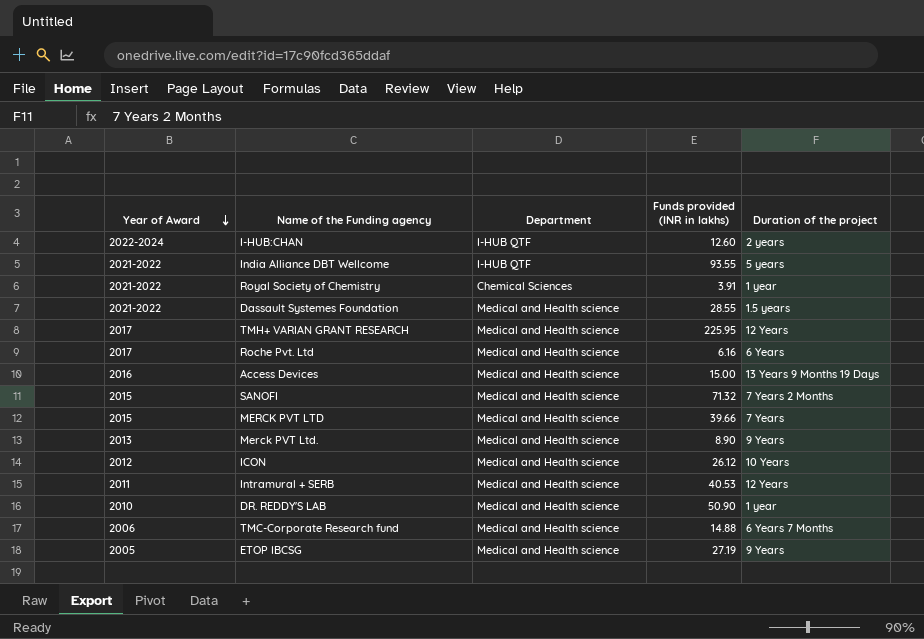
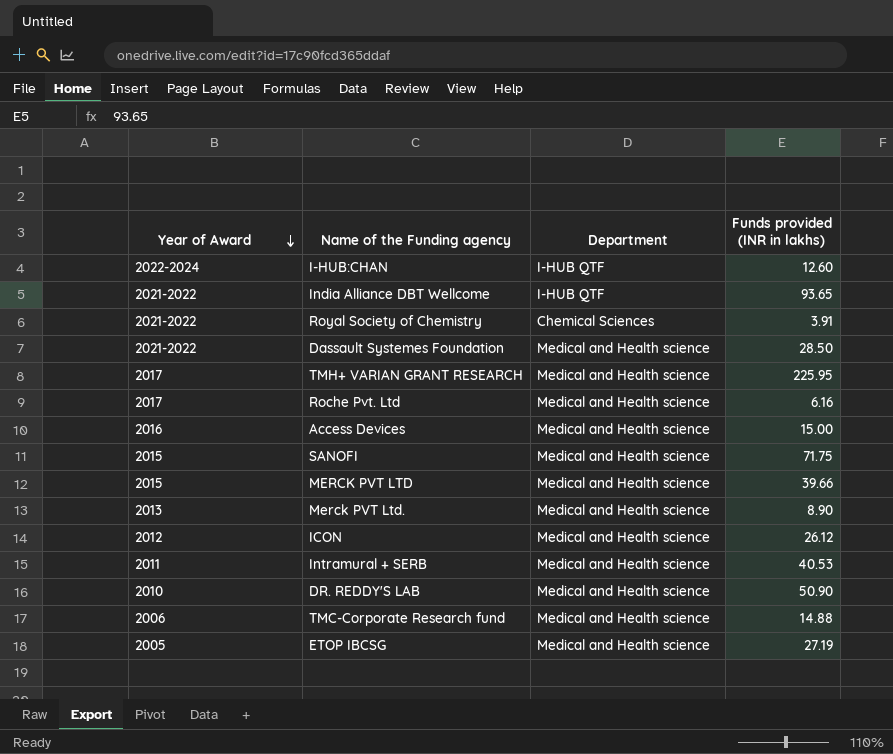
column Duration of the project | position: 5 -> none
India Alliance DBT Wellcome | Funds provided (INR in lakhs): 93.55 -> 93.65
Dassault Systemes Foundation | Funds provided (INR in lakhs): 28.55 -> 28.50
SANOFI | Funds provided (INR in lakhs): 71.32 -> 71.75

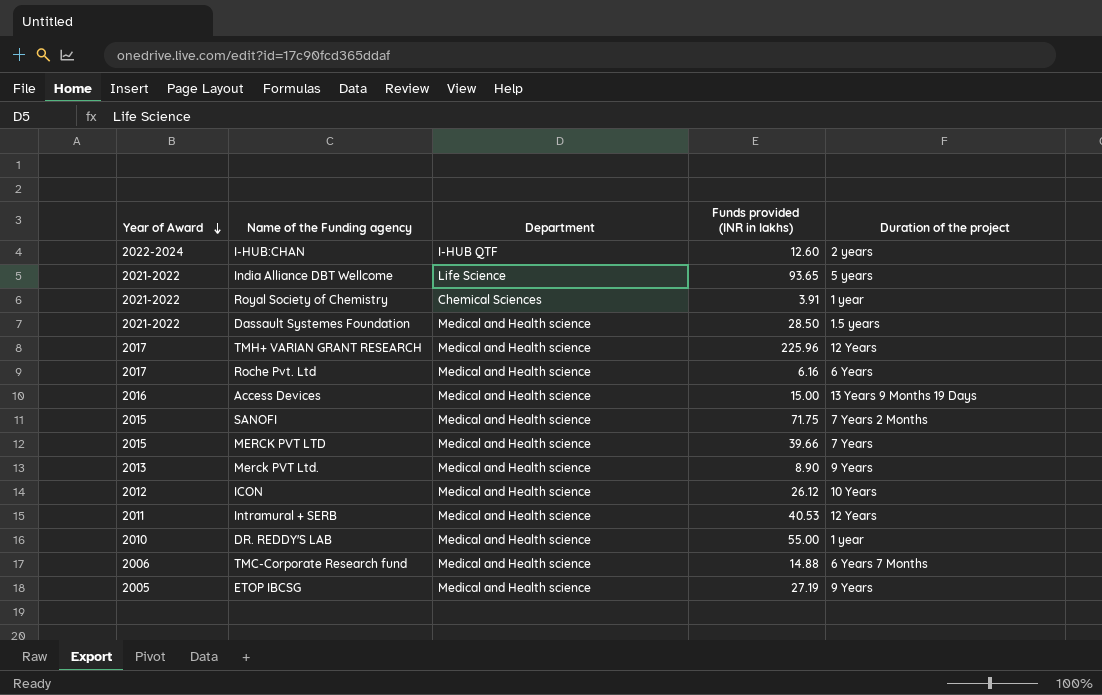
column Duration of the project | position: none -> 5
India Alliance DBT Wellcome | Department: I-HUB QTF -> Life Science
TMH+ VARIAN GRANT RESEARCH | Funds provided (INR in lakhs): 225.95 -> 225.96
DR. REDDY'S LAB | Funds provided (INR in lakhs): 50.90 -> 55.00

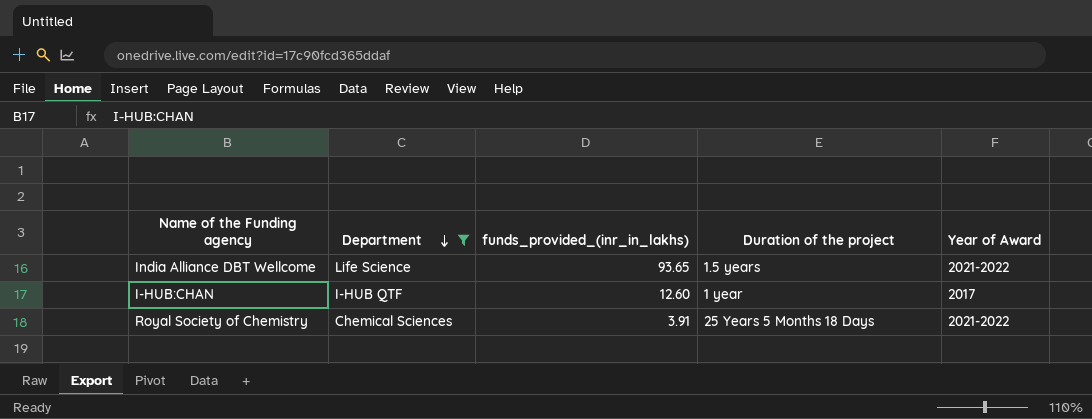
filter: none -> Department != Medical and Health science
row order: Year of Award descending -> Department descending
column name: Funds provided (INR in lakhs) -> funds_provided_(inr_in_lakhs)
column Year of Award | position: 1 -> 5
India Alliance DBT Wellcome | Duration of the project: 5 years -> 1.5 years
I-HUB:CHAN | Duration of the project: 2 years -> 1 year
I-HUB:CHAN | Year of Award: 2022-2024 -> 2017
Royal Society of Chemistry | Duration of the project: 1 year -> 25 Years 5 Months 18 Days

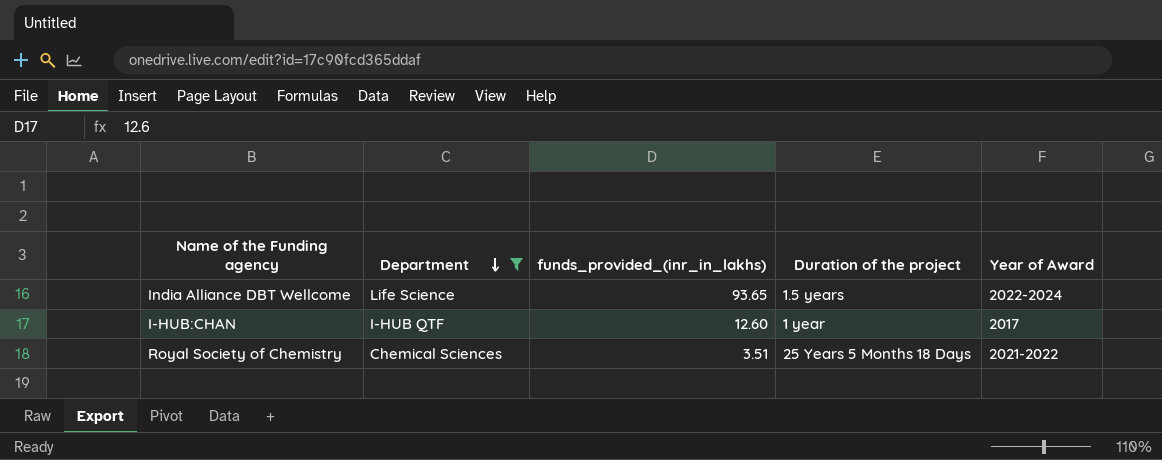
India Alliance DBT Wellcome | Year of Award: 2021-2022 -> 2022-2024
Royal Society of Chemistry | funds_provided_(inr_in_lakhs): 3.91 -> 3.51

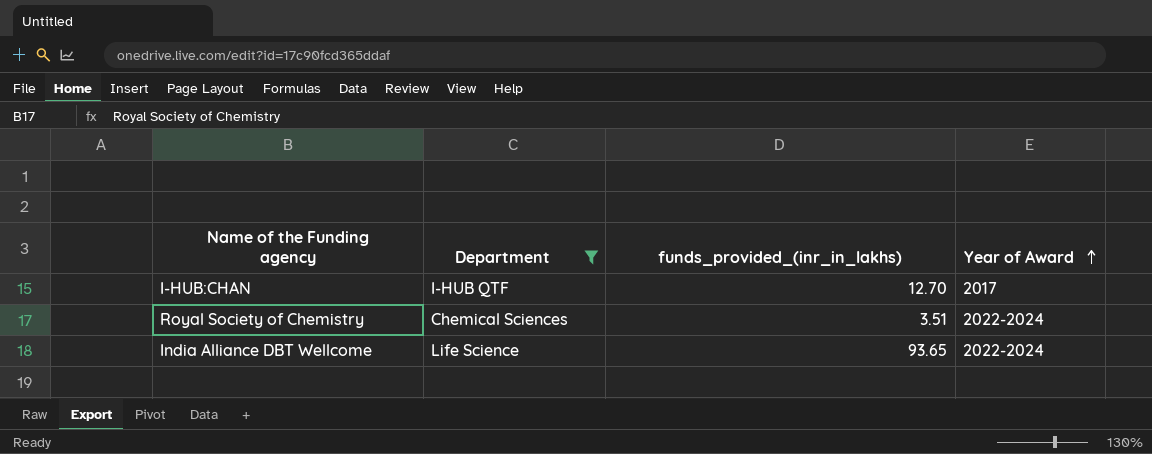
row order: Department descending -> Year of Award ascending
column Duration of the project | position: 4 -> none
I-HUB:CHAN | funds_provided_(inr_in_lakhs): 12.60 -> 12.70
Royal Society of Chemistry | Year of Award: 2021-2022 -> 2022-2024

